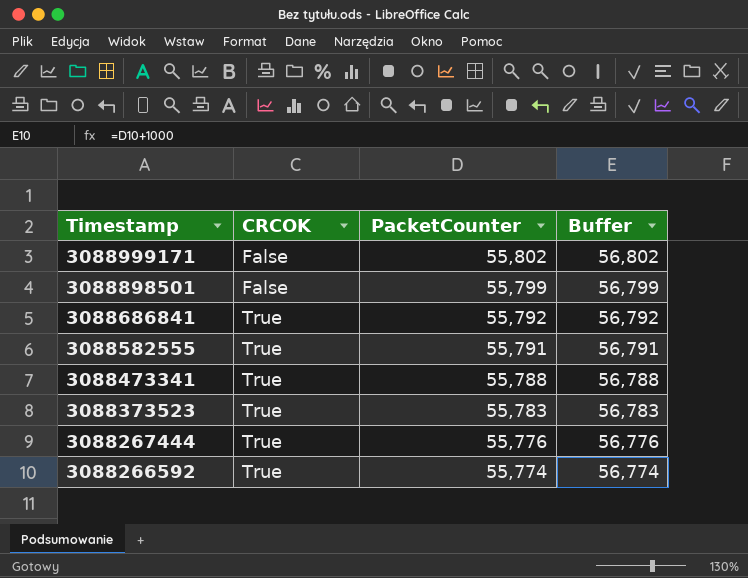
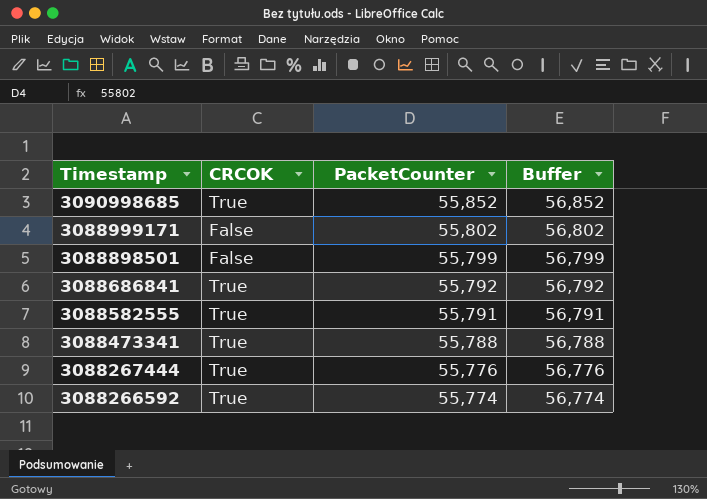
row 3088373523: True | 55,783 | 56,783 -> none
row 3090998685: none -> True | 55,852 | 56,852

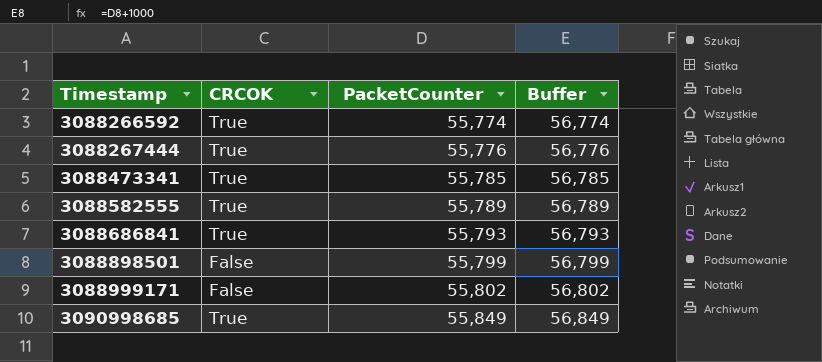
row order: Timestamp descending -> Timestamp ascending
3088473341 | PacketCounter: 55,788 -> 55,785
3088473341 | Buffer: 56,788 -> 56,785
3088582555 | PacketCounter: 55,791 -> 55,789
3088582555 | Buffer: 56,791 -> 56,789
3088686841 | PacketCounter: 55,792 -> 55,793
3088686841 | Buffer: 56,792 -> 56,793
3090998685 | PacketCounter: 55,852 -> 55,849
3090998685 | Buffer: 56,852 -> 56,849

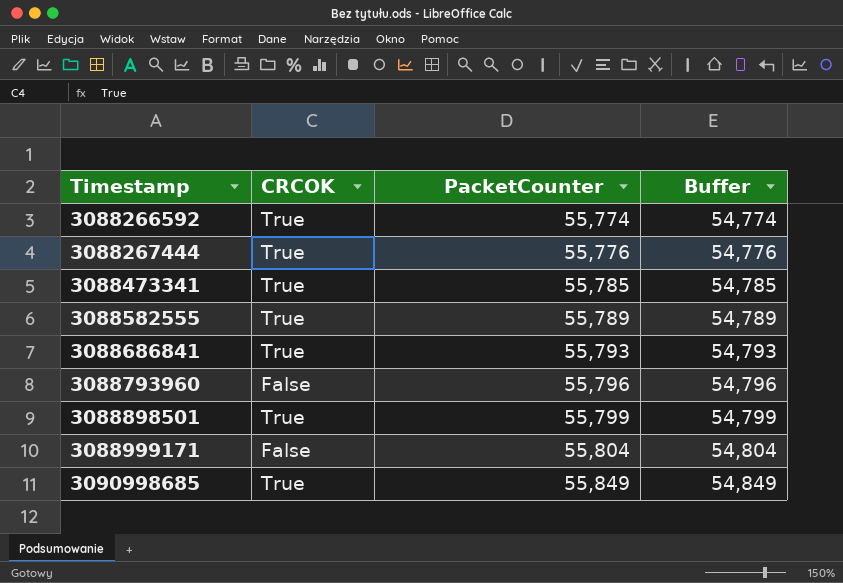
column Buffer | formula: [PacketCounter] + 1000 -> [PacketCounter] - 1000
row 3088793960: none -> False | 55,796 | 54,796
3088898501 | CRCOK: False -> True
3088999171 | PacketCounter: 55,802 -> 55,804

